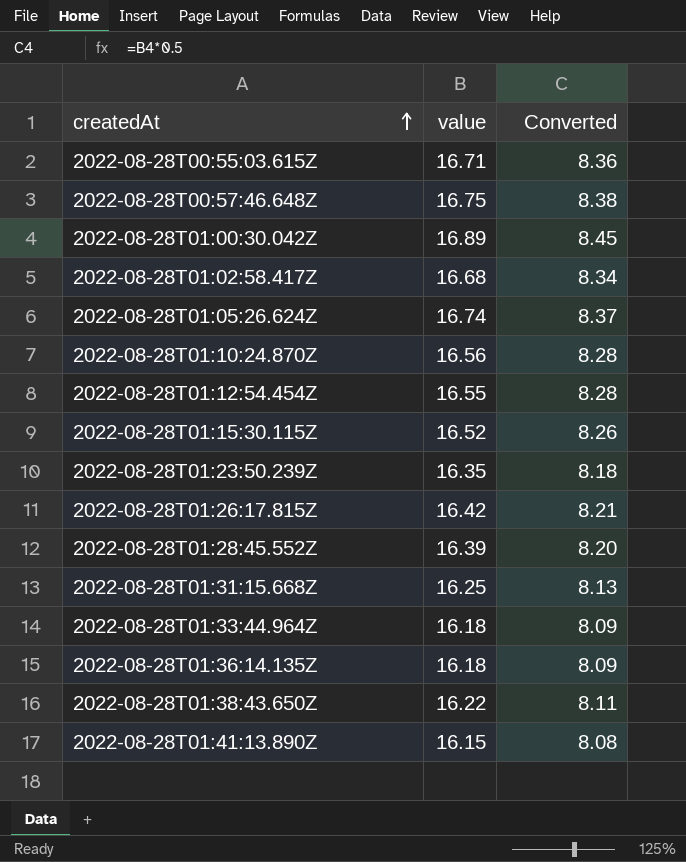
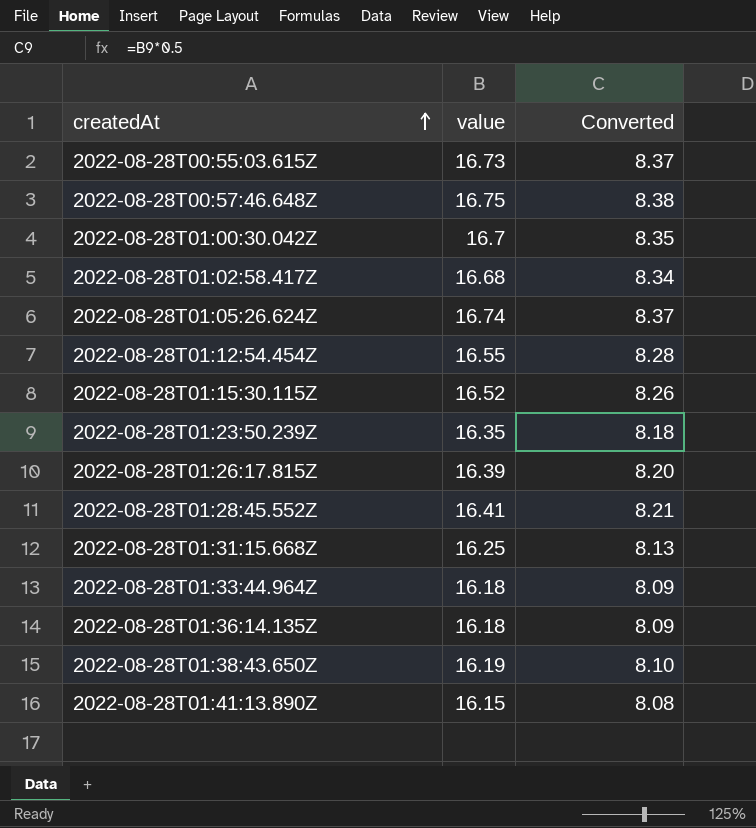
row 2022-08-28T01:10:24.870Z: 16.56 | 8.28 -> none
2022-08-28T00:55:03.615Z | value: 16.71 -> 16.73
2022-08-28T00:55:03.615Z | Converted: 8.36 -> 8.37
2022-08-28T01:00:30.042Z | value: 16.89 -> 16.7
2022-08-28T01:00:30.042Z | Converted: 8.45 -> 8.35
2022-08-28T01:26:17.815Z | value: 16.42 -> 16.39
2022-08-28T01:26:17.815Z | Converted: 8.21 -> 8.20
2022-08-28T01:28:45.552Z | value: 16.39 -> 16.41
2022-08-28T01:28:45.552Z | Converted: 8.20 -> 8.21
2022-08-28T01:38:43.650Z | value: 16.22 -> 16.19
2022-08-28T01:38:43.650Z | Converted: 8.11 -> 8.10

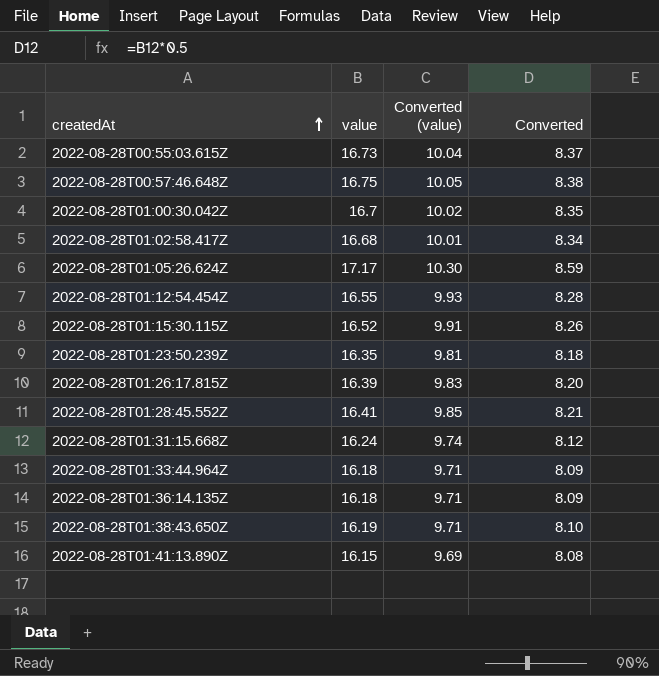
column Converted (value) | formula: none -> [value] * 0.6
2022-08-28T01:05:26.624Z | value: 16.74 -> 17.17
2022-08-28T01:05:26.624Z | Converted: 8.37 -> 8.59
2022-08-28T01:31:15.668Z | value: 16.25 -> 16.24
2022-08-28T01:31:15.668Z | Converted: 8.13 -> 8.12

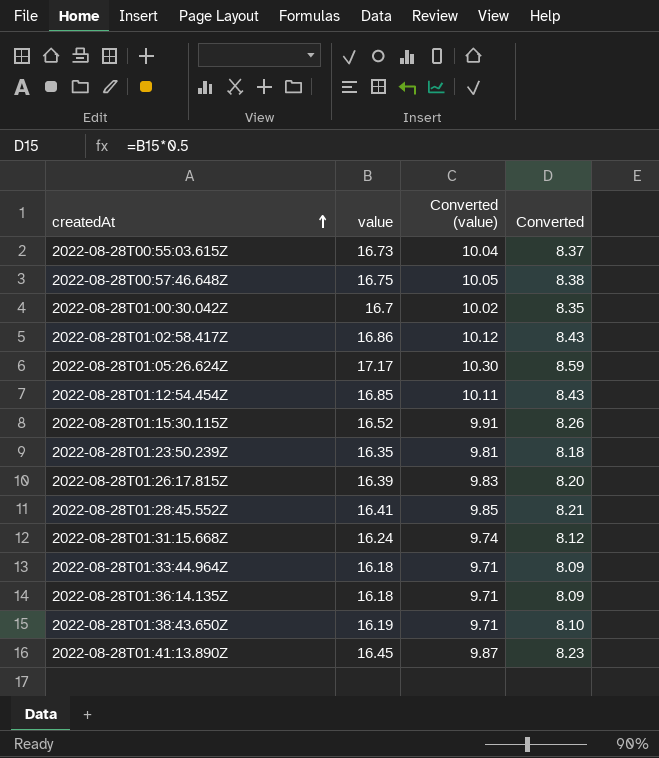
2022-08-28T01:02:58.417Z | value: 16.68 -> 16.86
2022-08-28T01:02:58.417Z | Converted (value): 10.01 -> 10.12
2022-08-28T01:02:58.417Z | Converted: 8.34 -> 8.43
2022-08-28T01:12:54.454Z | value: 16.55 -> 16.85
2022-08-28T01:12:54.454Z | Converted (value): 9.93 -> 10.11
2022-08-28T01:12:54.454Z | Converted: 8.28 -> 8.43
2022-08-28T01:41:13.890Z | value: 16.15 -> 16.45
2022-08-28T01:41:13.890Z | Converted (value): 9.69 -> 9.87
2022-08-28T01:41:13.890Z | Converted: 8.08 -> 8.23

